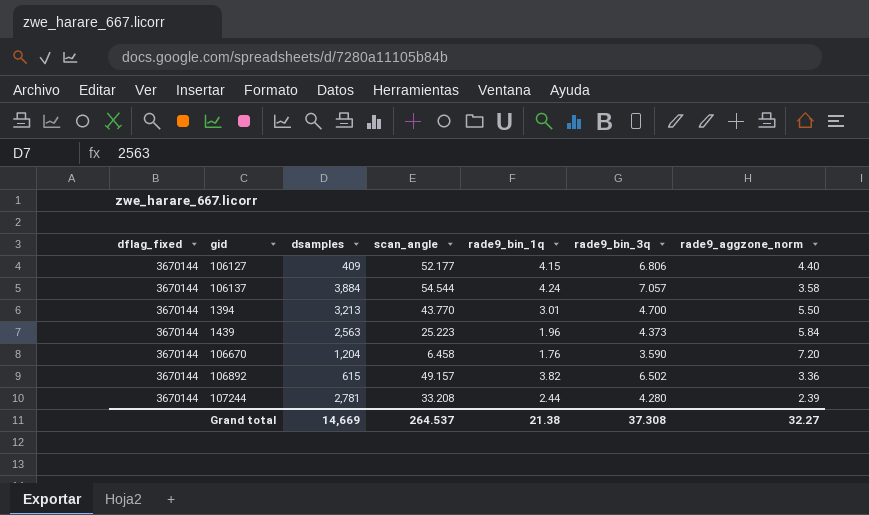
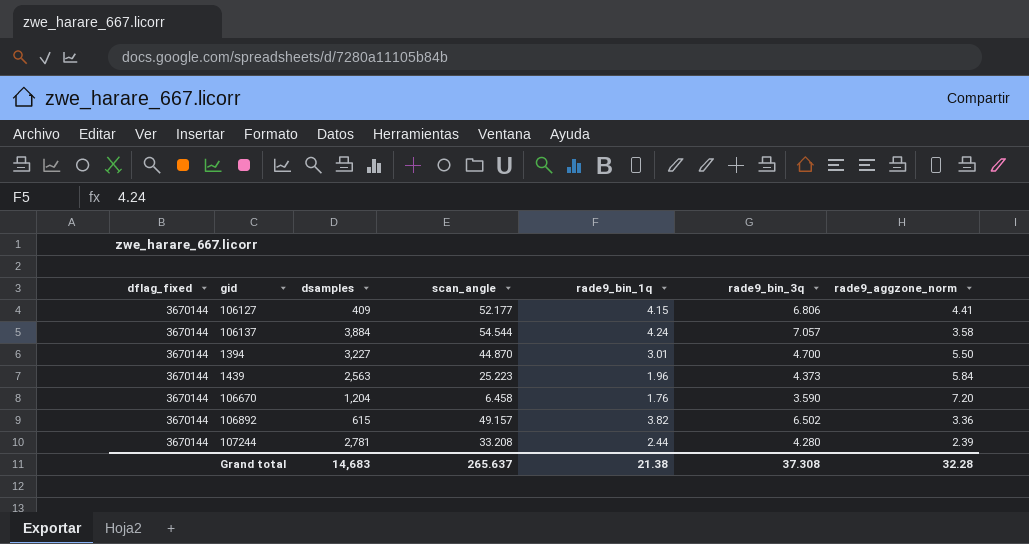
106127 | rade9_aggzone_norm: 4.40 -> 4.41
1394 | dsamples: 3,213 -> 3,227
1394 | scan_angle: 43.770 -> 44.870
Grand total | dsamples: 14,669 -> 14,683
Grand total | scan_angle: 264.537 -> 265.637
Grand total | rade9_aggzone_norm: 32.27 -> 32.28

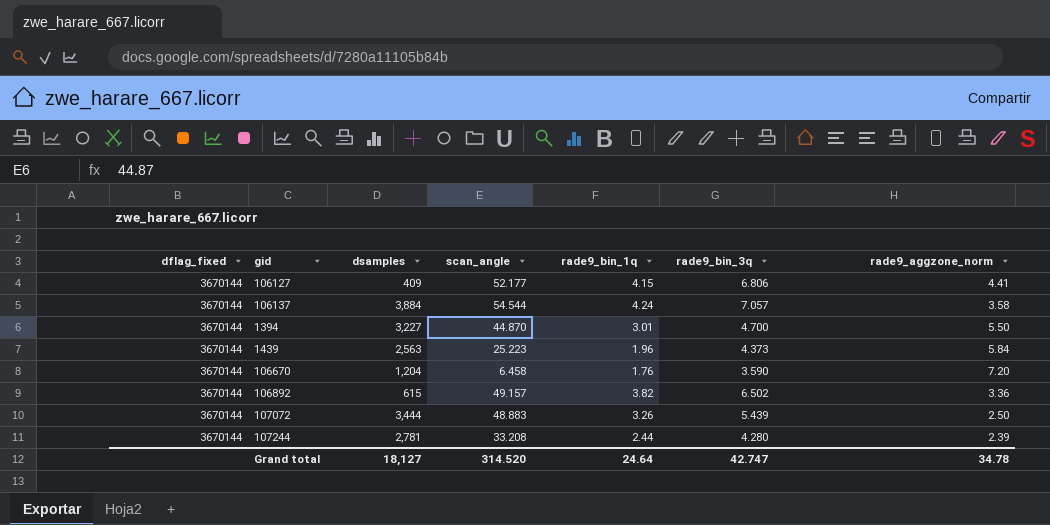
row 107072: none -> 3670144 | 3,444 | 48.883 | 3.26 | 5.439 | 2.50
Grand total | dsamples: 14,683 -> 18,127
Grand total | scan_angle: 265.637 -> 314.520
Grand total | rade9_bin_1q: 21.38 -> 24.64
Grand total | rade9_bin_3q: 37.308 -> 42.747
Grand total | rade9_aggzone_norm: 32.28 -> 34.78

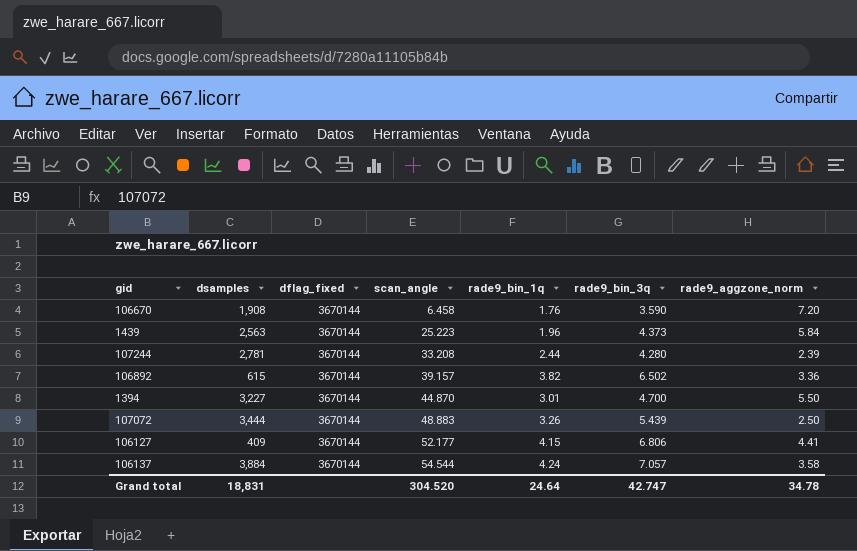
row order: none -> scan_angle ascending
column dflag_fixed | position: 1 -> 3
106670 | dsamples: 1,204 -> 1,908
106892 | scan_angle: 49.157 -> 39.157
Grand total | dsamples: 18,127 -> 18,831
Grand total | scan_angle: 314.520 -> 304.520

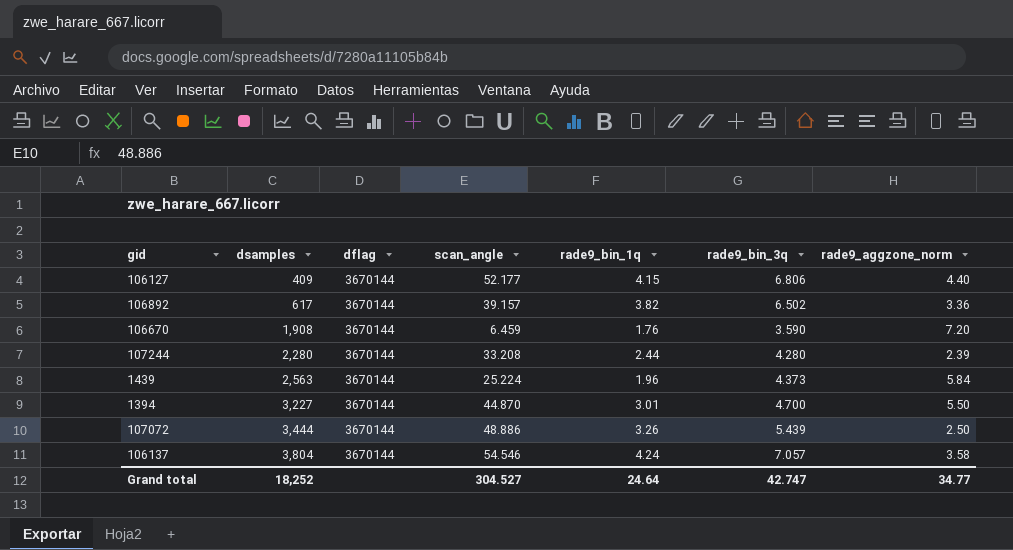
row order: scan_angle ascending -> dsamples ascending
column name: dflag_fixed -> dflag
106127 | rade9_aggzone_norm: 4.41 -> 4.40
106892 | dsamples: 615 -> 617
106670 | scan_angle: 6.458 -> 6.459
107244 | dsamples: 2,781 -> 2,280
1439 | scan_angle: 25.223 -> 25.224
107072 | scan_angle: 48.883 -> 48.886
106137 | dsamples: 3,884 -> 3,804
106137 | scan_angle: 54.544 -> 54.546
Grand total | dsamples: 18,831 -> 18,252
Grand total | scan_angle: 304.520 -> 304.527
Grand total | rade9_aggzone_norm: 34.78 -> 34.77

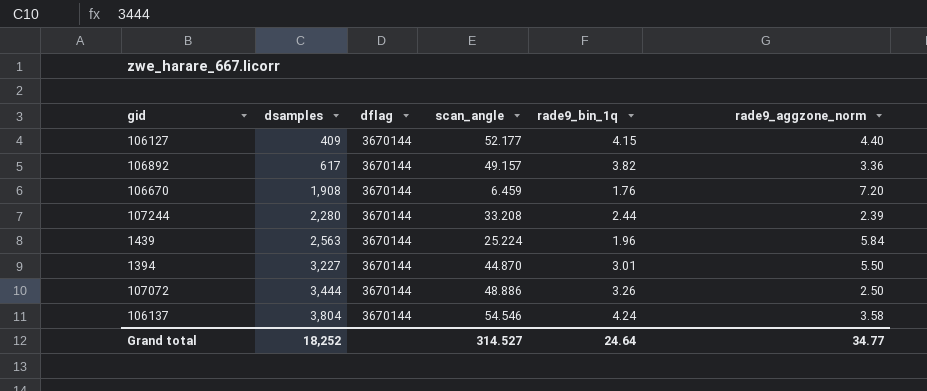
column rade9_bin_3q | position: 6 -> none
106892 | scan_angle: 39.157 -> 49.157
Grand total | scan_angle: 304.527 -> 314.527

